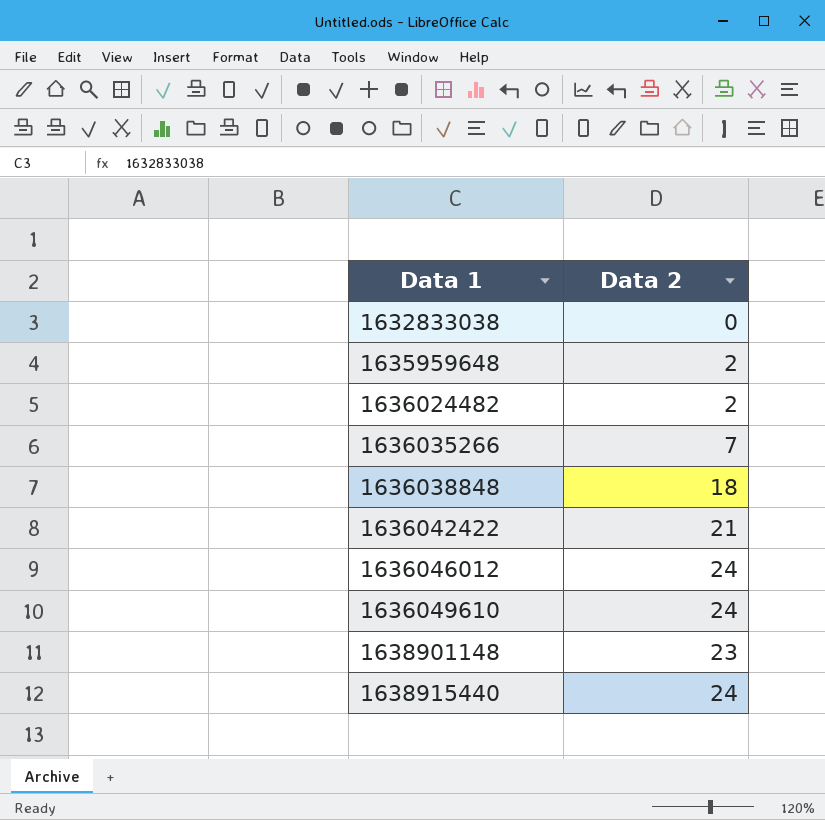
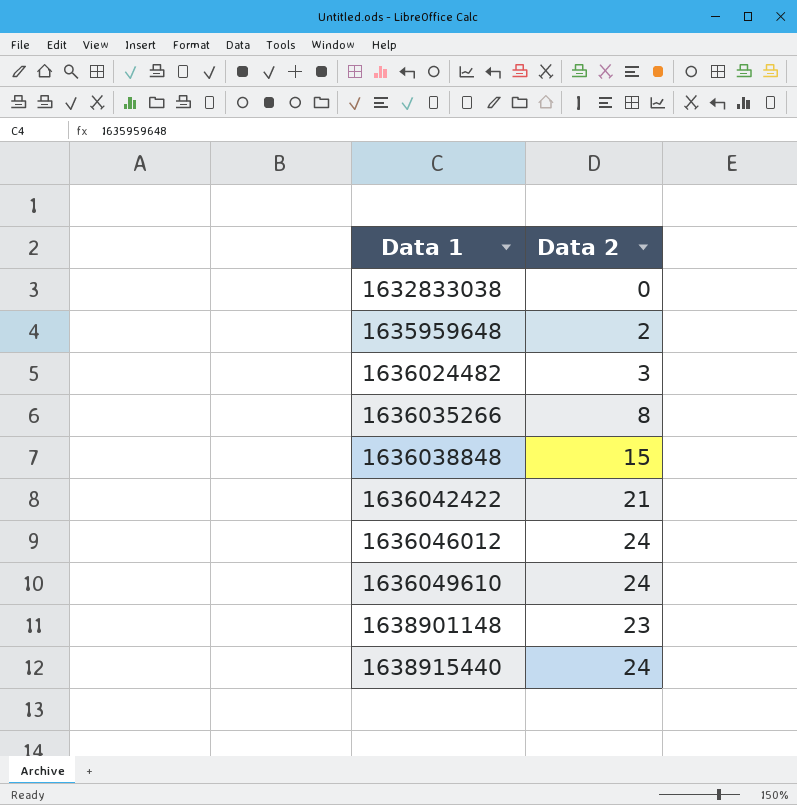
1636024482 | Data 2: 2 -> 3
1636035266 | Data 2: 7 -> 8
1636038848 | Data 2: 18 -> 15

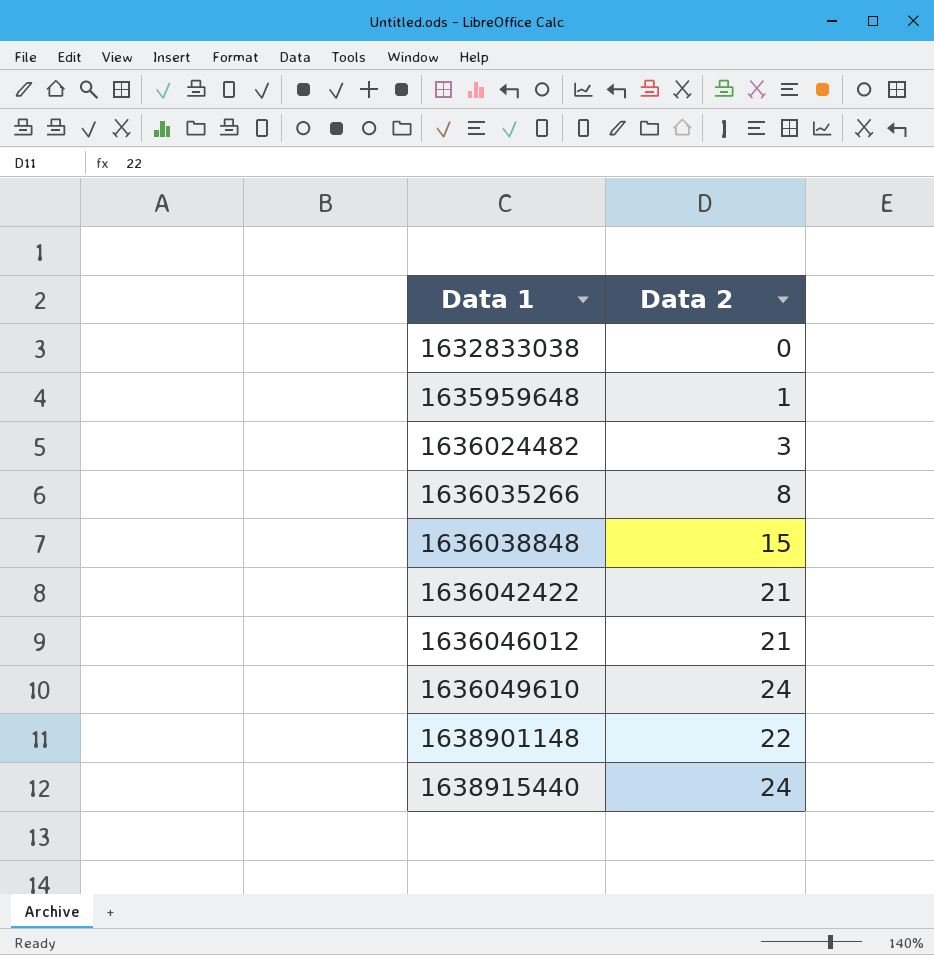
1635959648 | Data 2: 2 -> 1
1636046012 | Data 2: 24 -> 21
1638901148 | Data 2: 23 -> 22

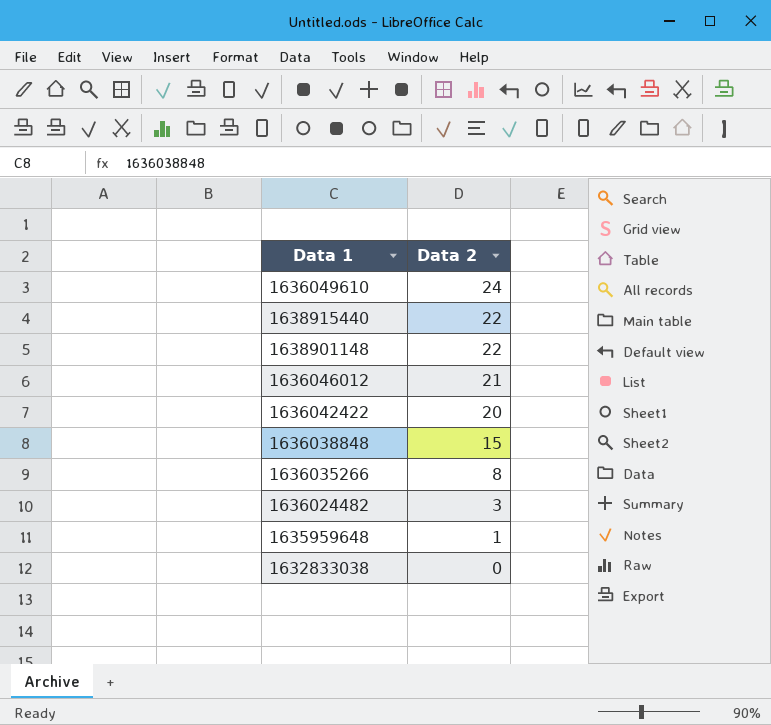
row order: Data 1 ascending -> Data 2 descending
1638915440 | Data 2: 24 -> 22
1636042422 | Data 2: 21 -> 20

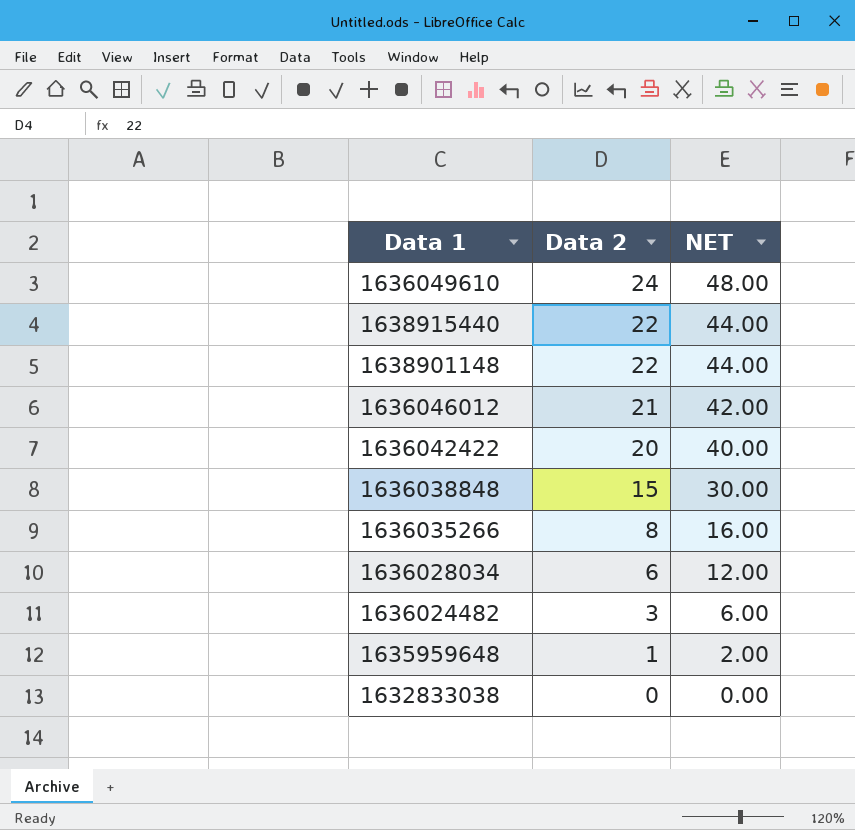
column NET | formula: none -> [Data 2] * 2
row 1636028034: none -> 6 | 12.00

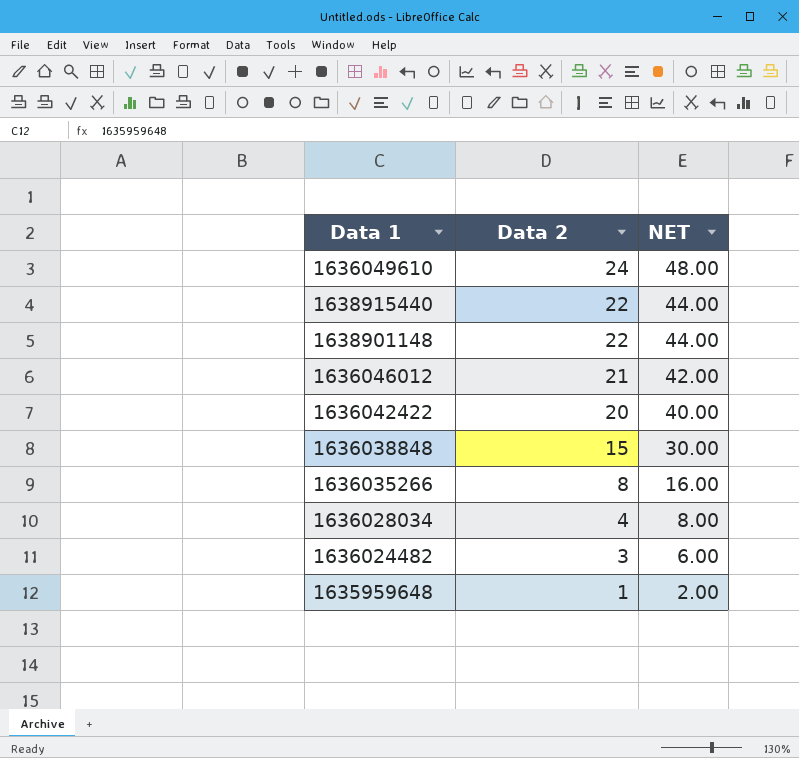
row 1632833038: 0 | 0.00 -> none
1636028034 | Data 2: 6 -> 4
1636028034 | NET: 12.00 -> 8.00

